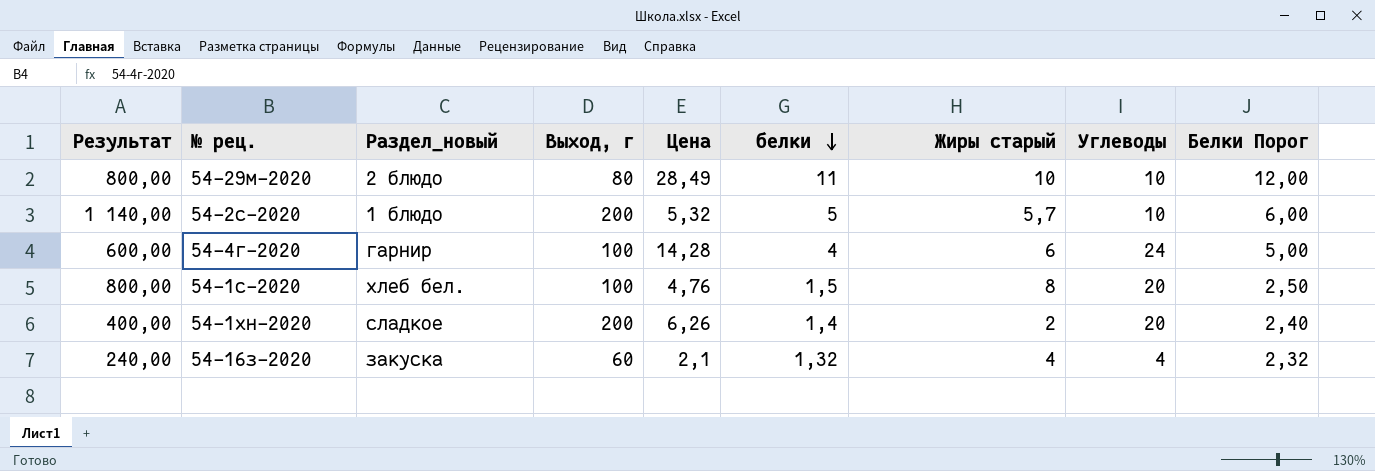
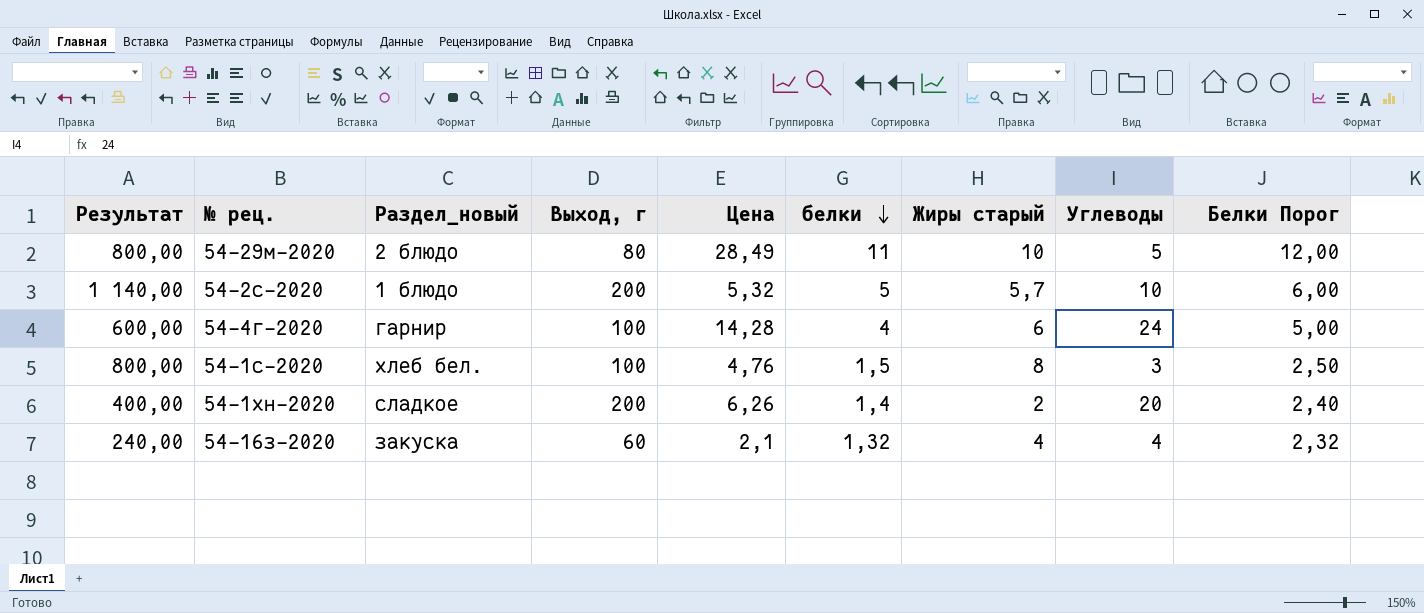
54-29м-2020 | Углеводы: 10 -> 5
54-1с-2020 | Углеводы: 20 -> 3

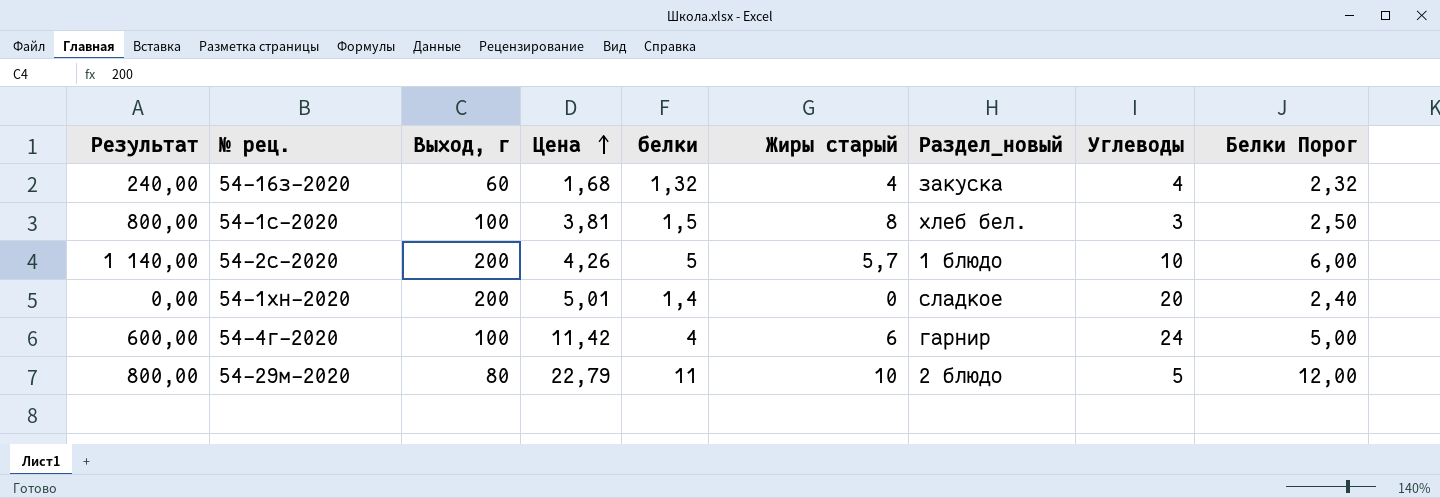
row order: белки descending -> Цена ascending
column Раздел_новый | position: 3 -> 7
54-16з-2020 | Цена: 2,1 -> 1,68
54-1с-2020 | Цена: 4,76 -> 3,81
54-2с-2020 | Цена: 5,32 -> 4,26
54-1хн-2020 | Результат: 400,00 -> 0,00
54-1хн-2020 | Цена: 6,26 -> 5,01
54-1хн-2020 | Жиры старый: 2 -> 0
54-4г-2020 | Цена: 14,28 -> 11,42
54-29м-2020 | Цена: 28,49 -> 22,79

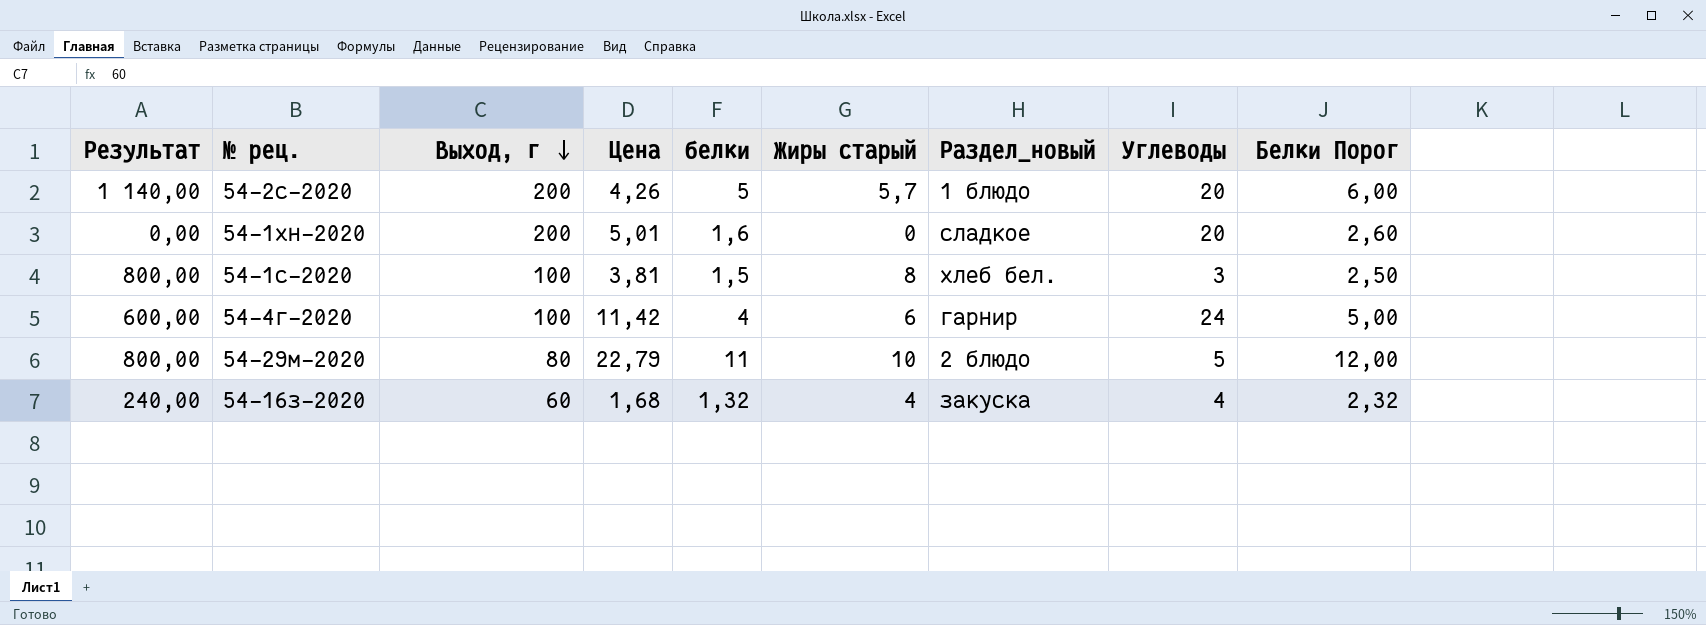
row order: Цена ascending -> Выход, г descending
54-2с-2020 | Углеводы: 10 -> 20
54-1хн-2020 | белки: 1,4 -> 1,6
54-1хн-2020 | Белки Порог: 2,40 -> 2,60

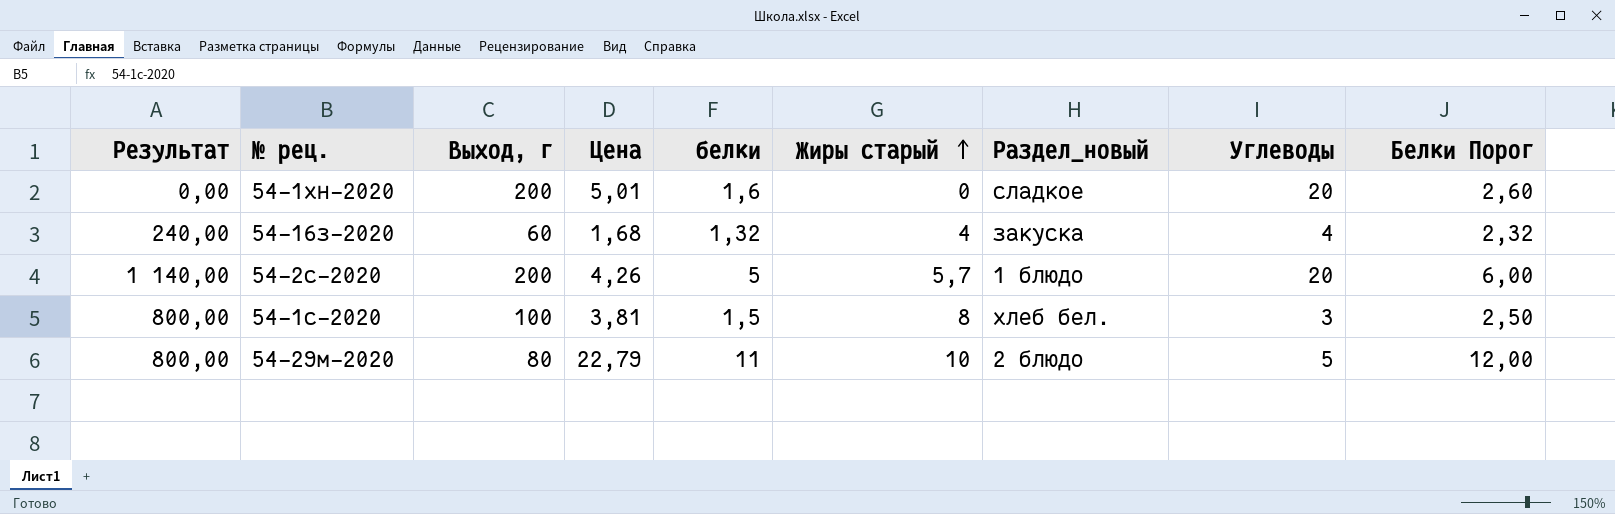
row order: Выход, г descending -> Жиры старый ascending
row 54-4г-2020: 600,00 | 100 | 11,42 | 4 | 6 | гарнир | 24 | 5,00 -> none

